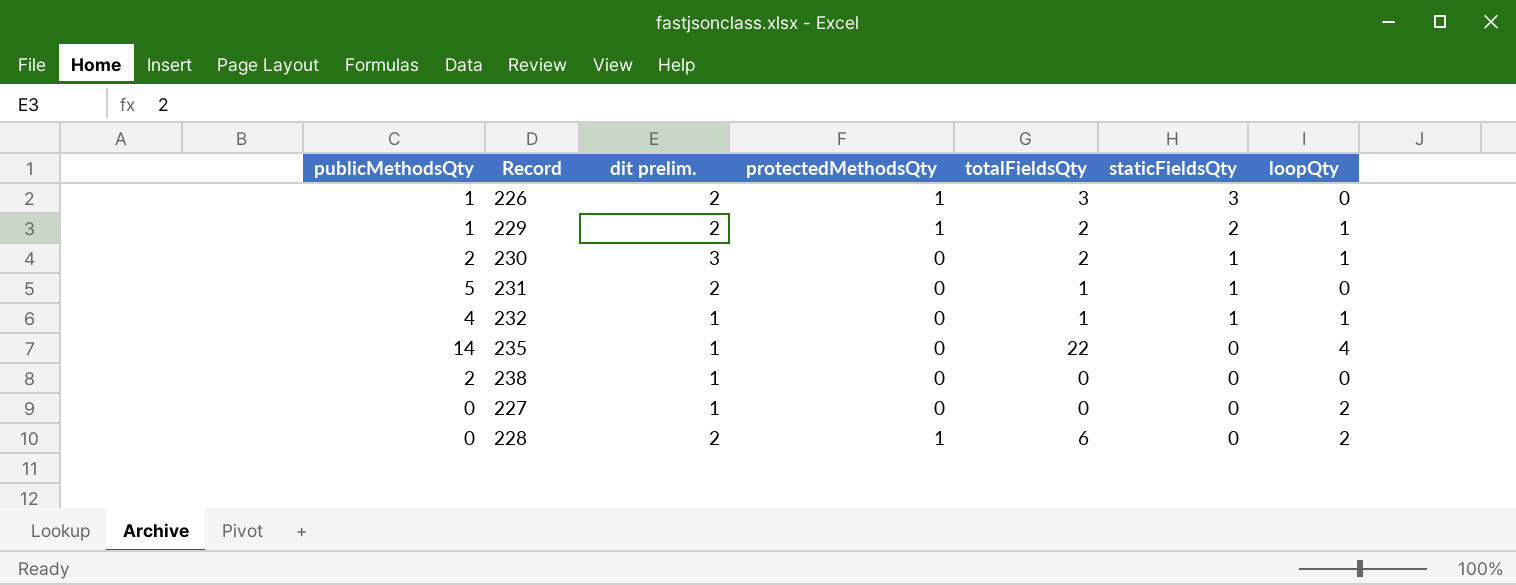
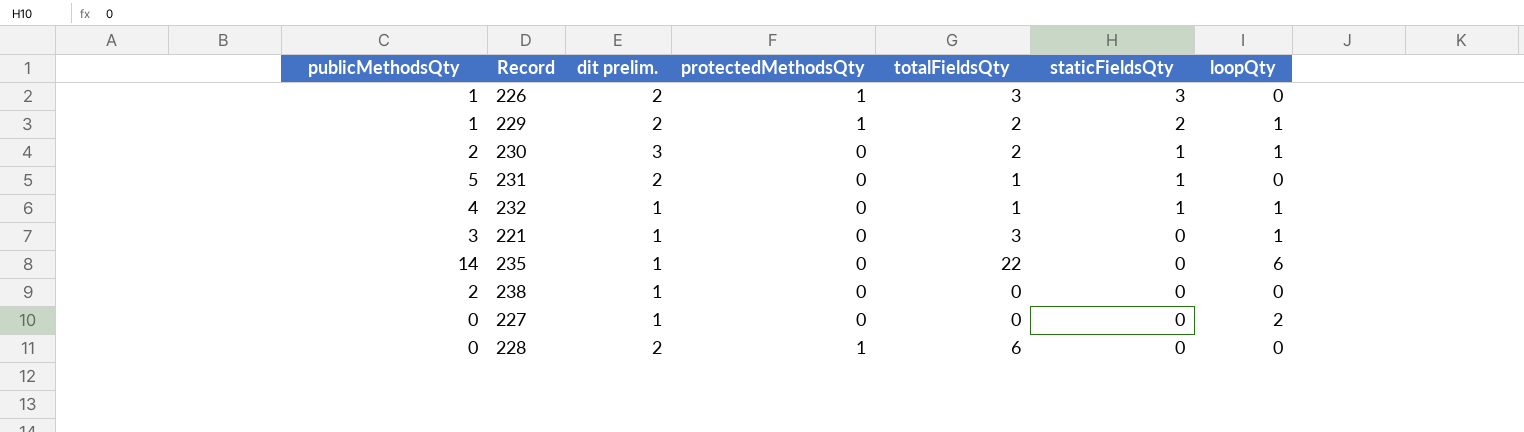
row 221: none -> 3 | 1 | 0 | 3 | 0 | 1
235 | loopQty: 4 -> 6
228 | loopQty: 2 -> 0

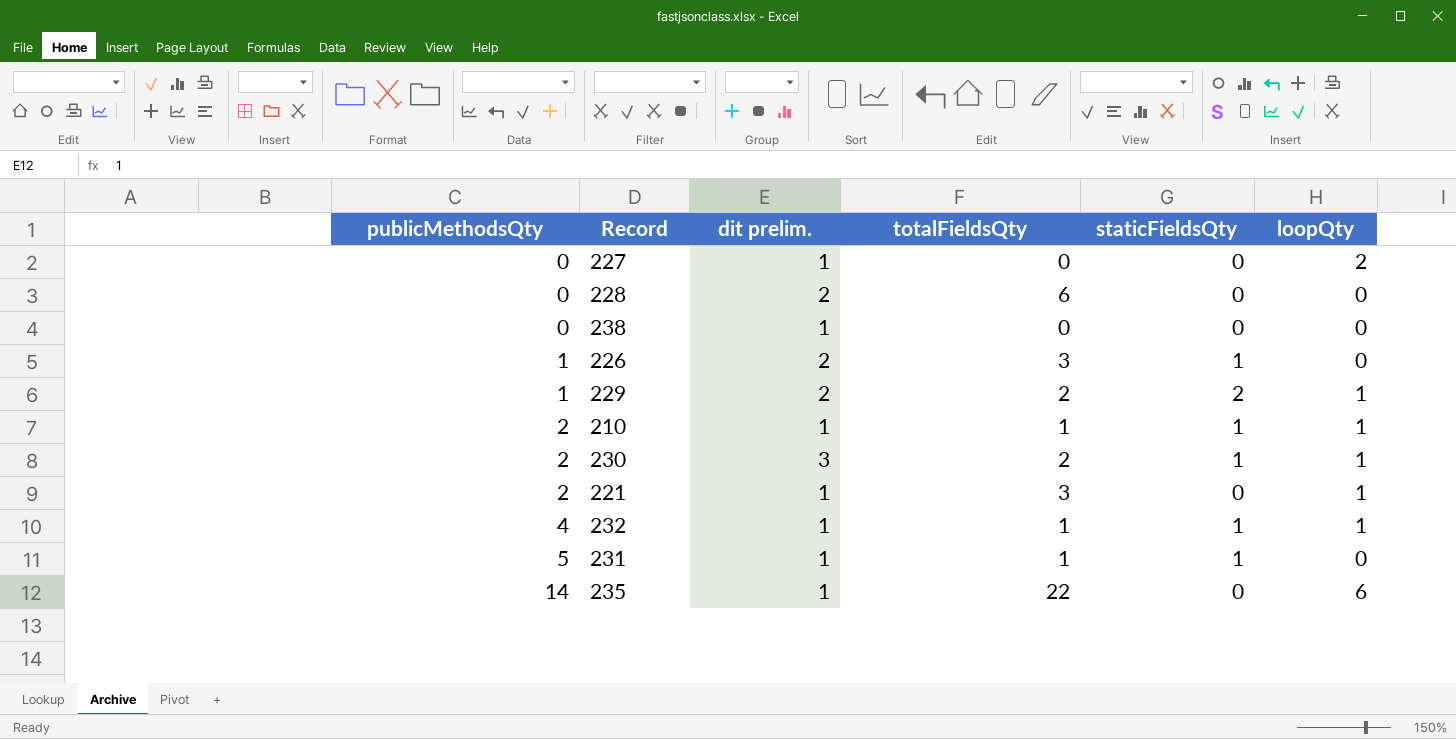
row order: staticFieldsQty descending -> publicMethodsQty ascending
column protectedMethodsQty | position: 4 -> none
238 | publicMethodsQty: 2 -> 0
226 | staticFieldsQty: 3 -> 1
row 210: none -> 2 | 1 | 1 | 1 | 1
221 | publicMethodsQty: 3 -> 2
231 | dit prelim.: 2 -> 1

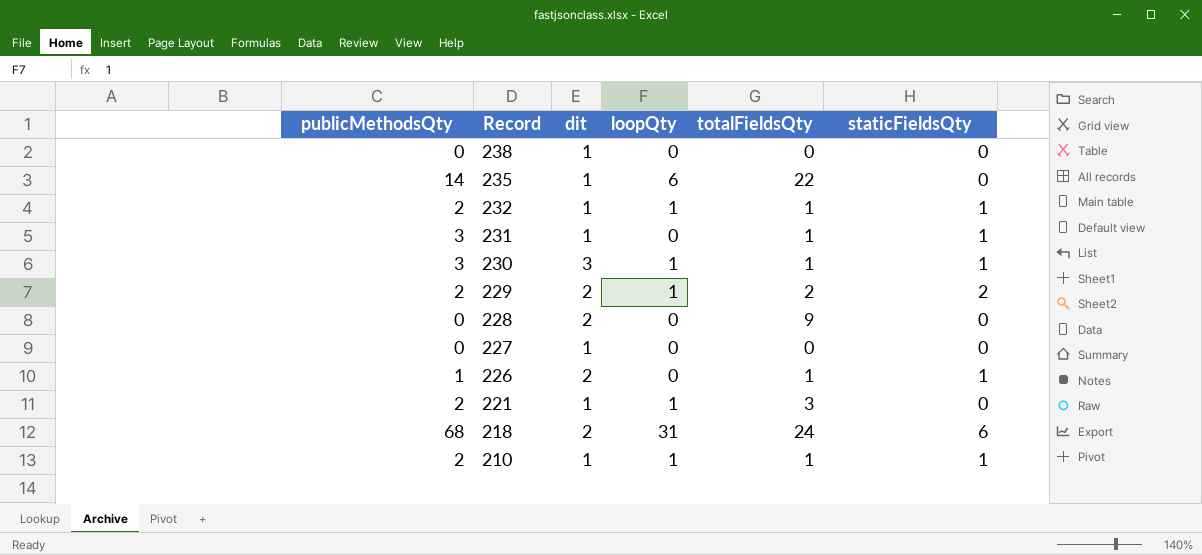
row order: publicMethodsQty ascending -> Record descending
column name: dit prelim. -> dit
column loopQty | position: 6 -> 4
232 | publicMethodsQty: 4 -> 2
231 | publicMethodsQty: 5 -> 3
230 | publicMethodsQty: 2 -> 3
230 | totalFieldsQty: 2 -> 1
229 | publicMethodsQty: 1 -> 2
228 | totalFieldsQty: 6 -> 9
227 | loopQty: 2 -> 0
226 | totalFieldsQty: 3 -> 1
row 218: none -> 68 | 2 | 31 | 24 | 6

